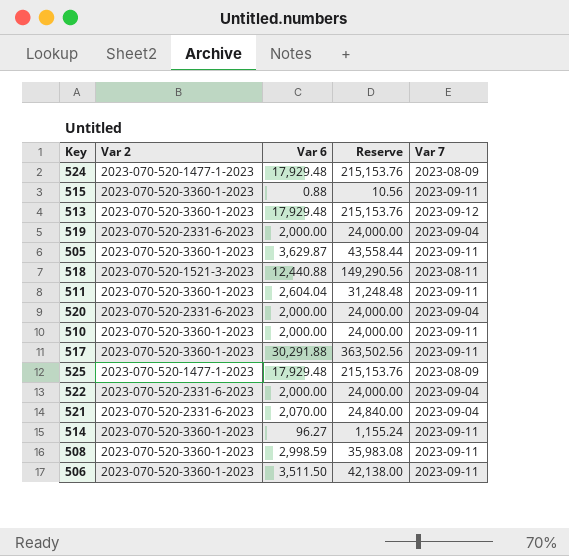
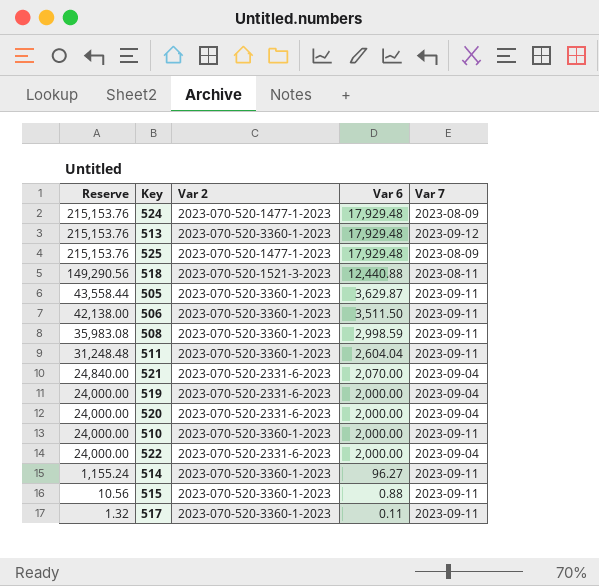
row order: none -> Reserve descending
column Reserve | position: 4 -> 1
517 | Reserve: 363,502.56 -> 1.32
517 | Var 6: 30,291.88 -> 0.11

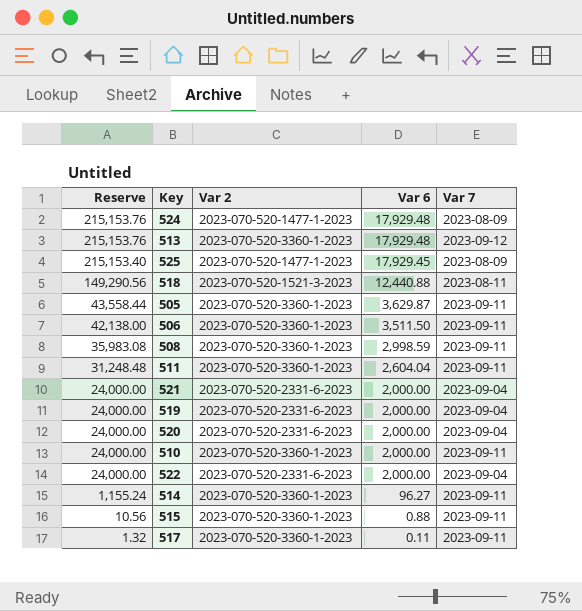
525 | Reserve: 215,153.76 -> 215,153.40
525 | Var 6: 17,929.48 -> 17,929.45
521 | Reserve: 24,840.00 -> 24,000.00
521 | Var 6: 2,070.00 -> 2,000.00

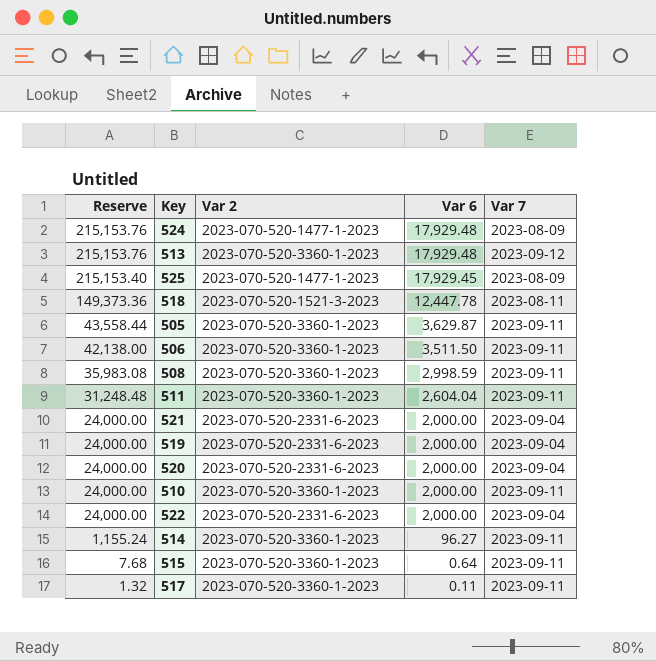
518 | Reserve: 149,290.56 -> 149,373.36
518 | Var 6: 12,440.88 -> 12,447.78
515 | Reserve: 10.56 -> 7.68
515 | Var 6: 0.88 -> 0.64

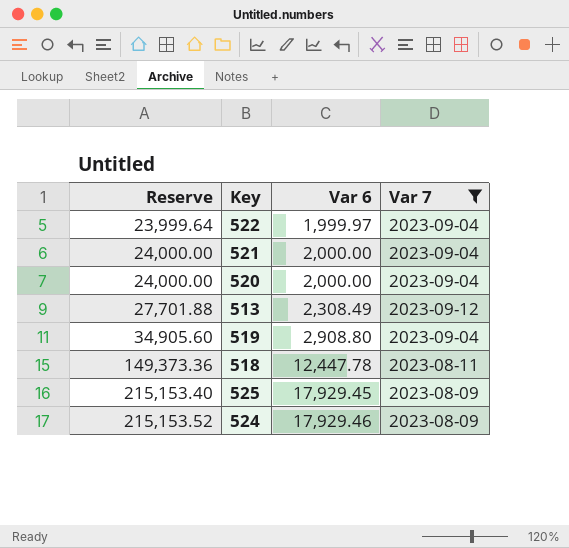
filter: none -> Var 7 != 2023-09-11
row order: Reserve descending -> Reserve ascending
column Var 2 | position: 3 -> none
522 | Reserve: 24,000.00 -> 23,999.64
522 | Var 6: 2,000.00 -> 1,999.97
513 | Reserve: 215,153.76 -> 27,701.88
513 | Var 6: 17,929.48 -> 2,308.49
519 | Reserve: 24,000.00 -> 34,905.60
519 | Var 6: 2,000.00 -> 2,908.80
524 | Reserve: 215,153.76 -> 215,153.52
524 | Var 6: 17,929.48 -> 17,929.46

